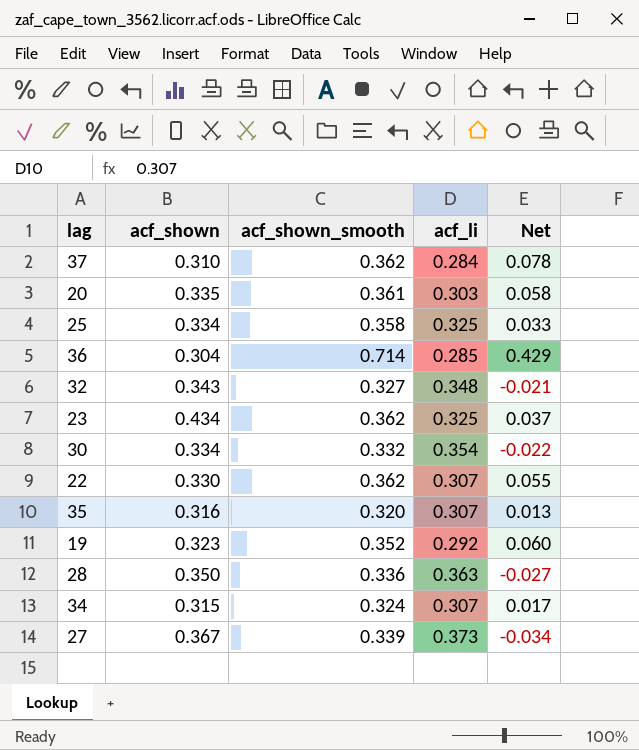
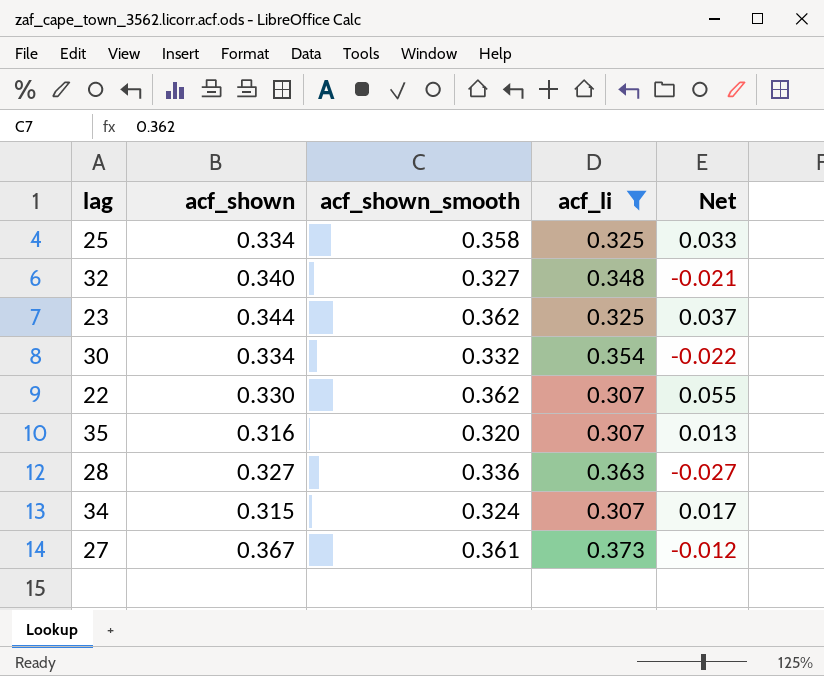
filter: none -> acf_li >= 0.307
32 | acf_shown: 0.343 -> 0.340
23 | acf_shown: 0.434 -> 0.344
28 | acf_shown: 0.350 -> 0.327
27 | acf_shown_smooth: 0.339 -> 0.361
27 | Net: -0.034 -> -0.012

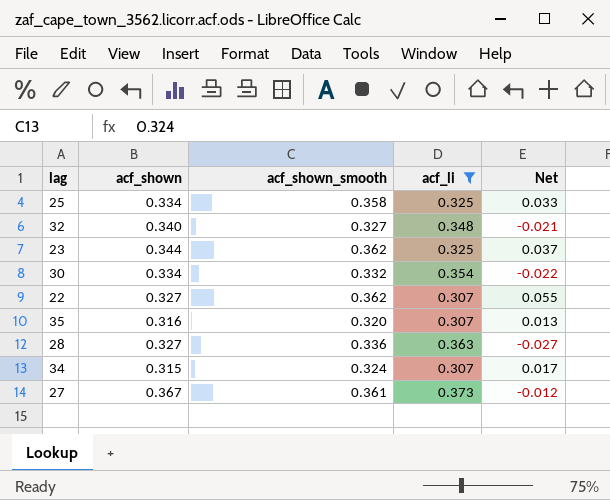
22 | acf_shown: 0.330 -> 0.327

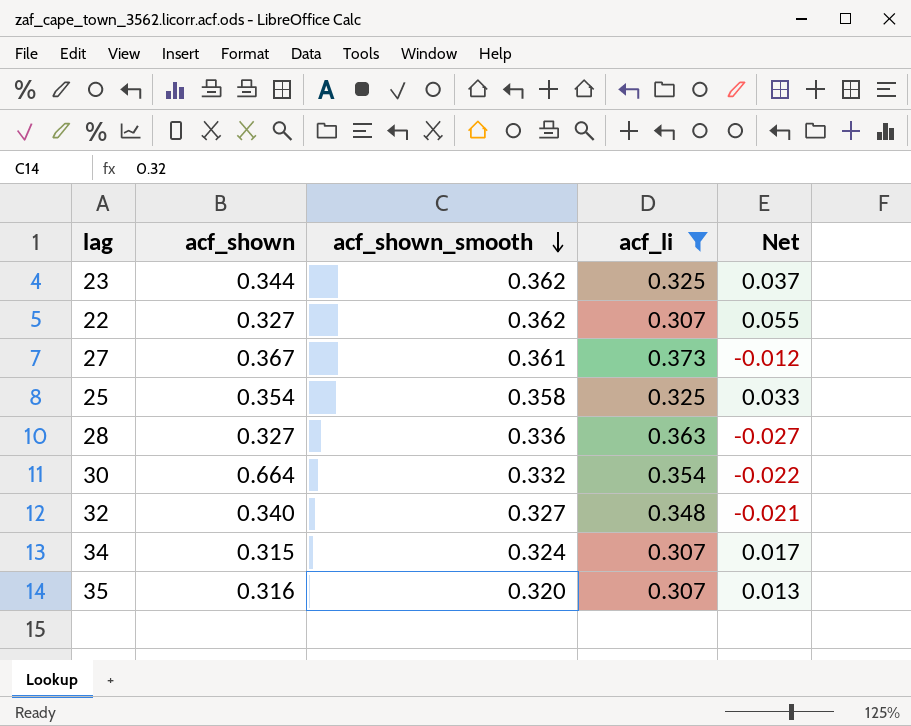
row order: none -> acf_shown_smooth descending
25 | acf_shown: 0.334 -> 0.354
30 | acf_shown: 0.334 -> 0.664

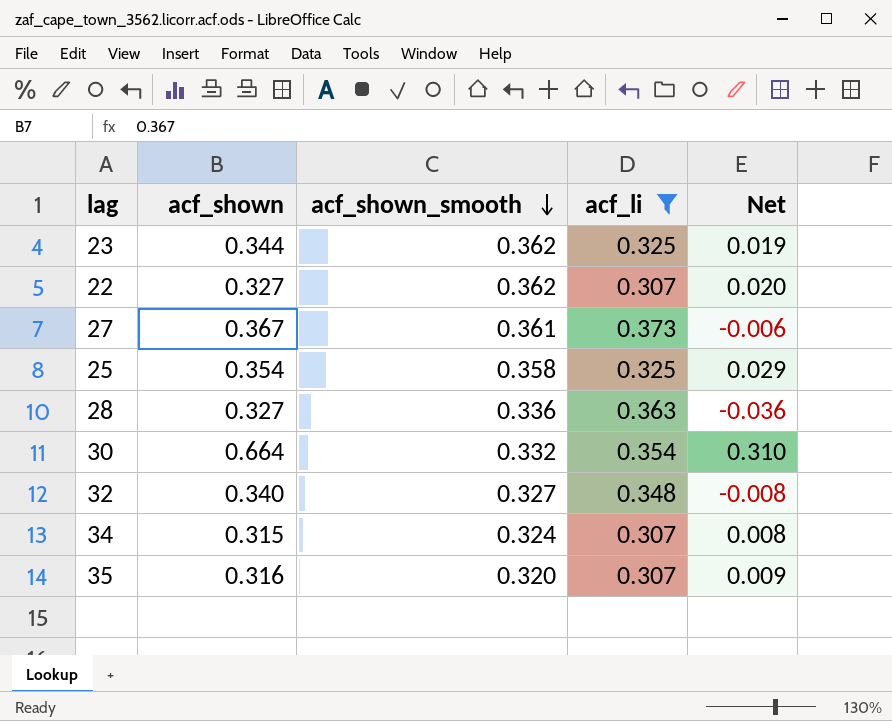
column Net | formula: [acf_shown_smooth] - [acf_li] -> [acf_shown] - [acf_li]

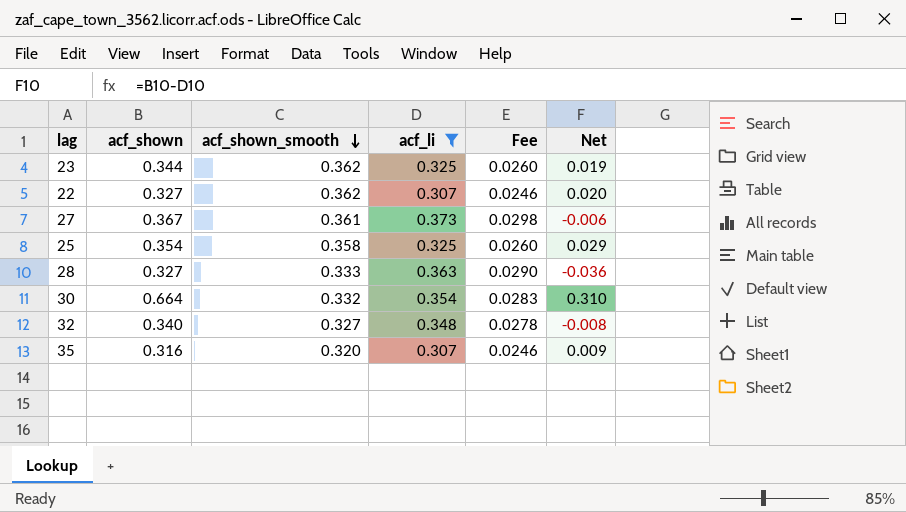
column Fee | formula: none -> [acf_li] * 0.08
row 34: 0.315 | 0.324 | 0.307 | 0.008 -> none
28 | acf_shown_smooth: 0.336 -> 0.333

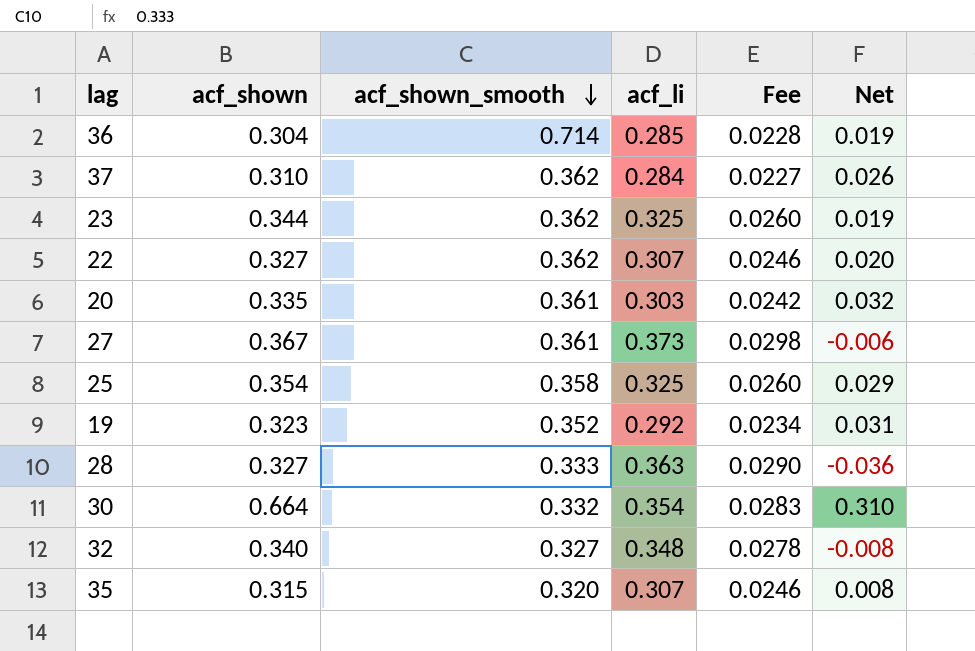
filter: acf_li >= 0.307 -> none
35 | acf_shown: 0.316 -> 0.315
35 | Net: 0.009 -> 0.008

